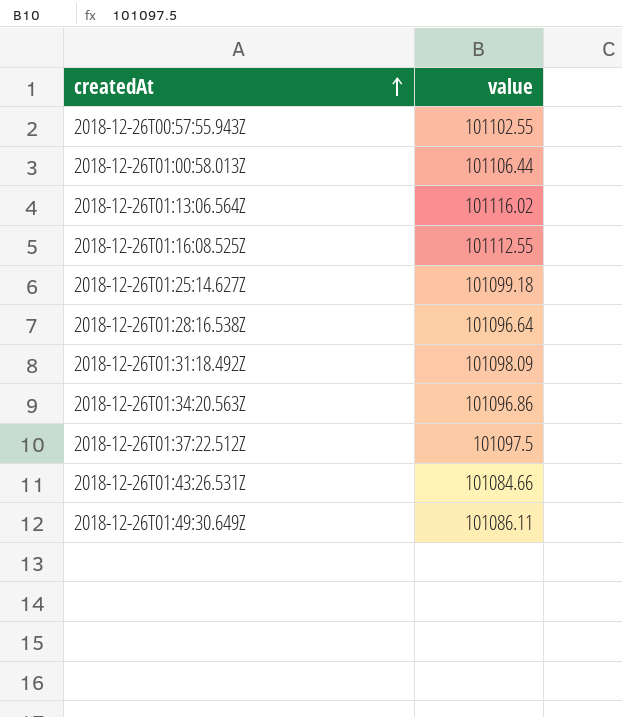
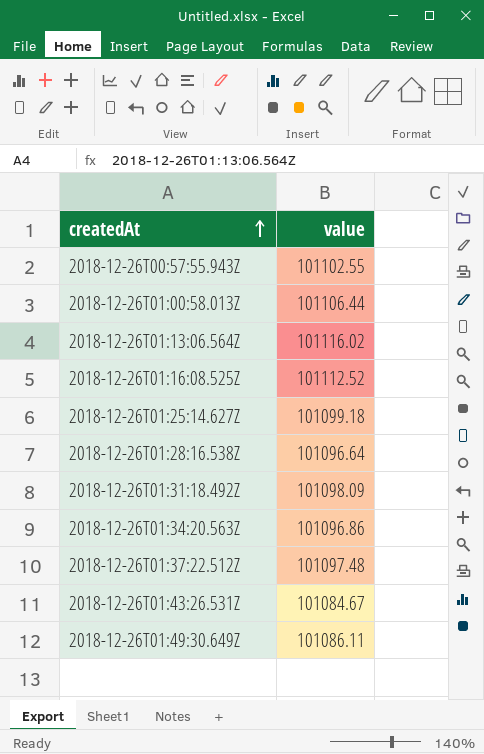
2018-12-26T01:16:08.525Z | value: 101112.55 -> 101112.52
2018-12-26T01:37:22.512Z | value: 101097.5 -> 101097.48
2018-12-26T01:43:26.531Z | value: 101084.66 -> 101084.67

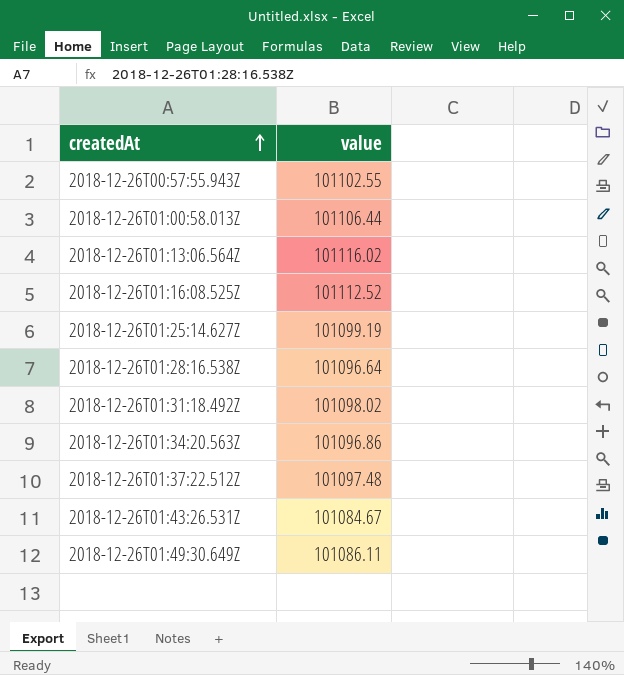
2018-12-26T01:25:14.627Z | value: 101099.18 -> 101099.19
2018-12-26T01:31:18.492Z | value: 101098.09 -> 101098.02

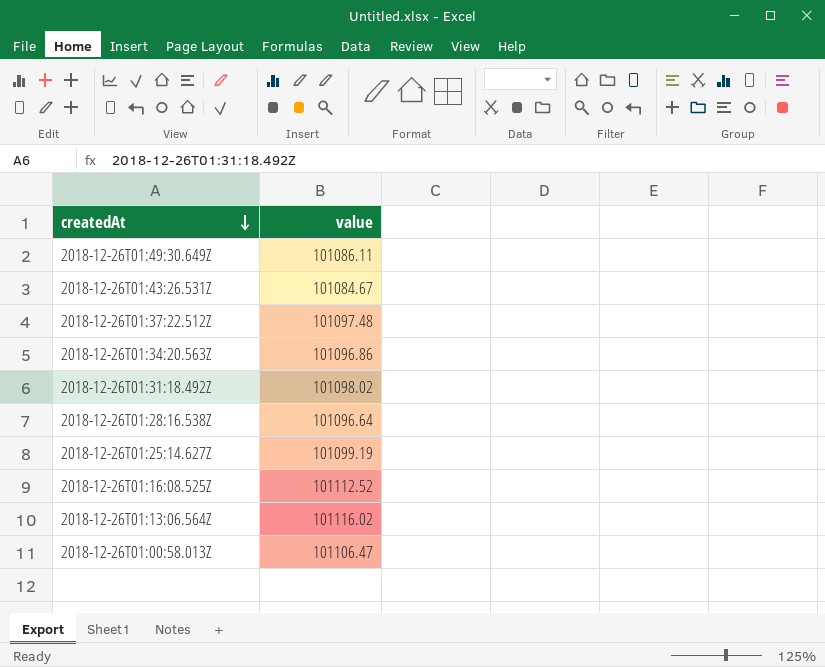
row order: createdAt ascending -> createdAt descending
row 2018-12-26T00:57:55.943Z: 101102.55 -> none
2018-12-26T01:00:58.013Z | value: 101106.44 -> 101106.47

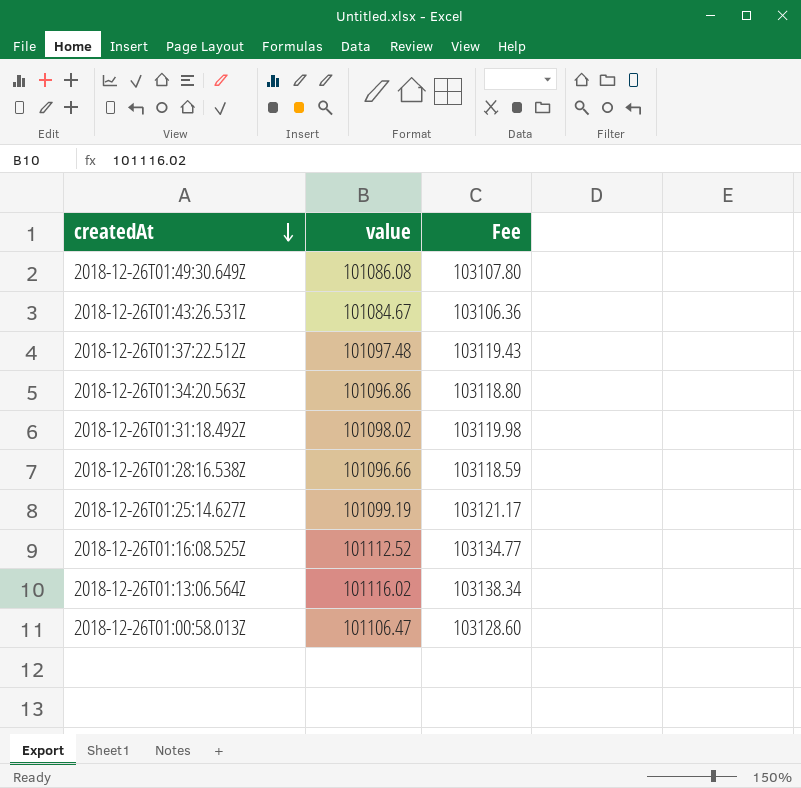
column Fee | formula: none -> [value] * 1.02
2018-12-26T01:49:30.649Z | value: 101086.11 -> 101086.08
2018-12-26T01:28:16.538Z | value: 101096.64 -> 101096.66

